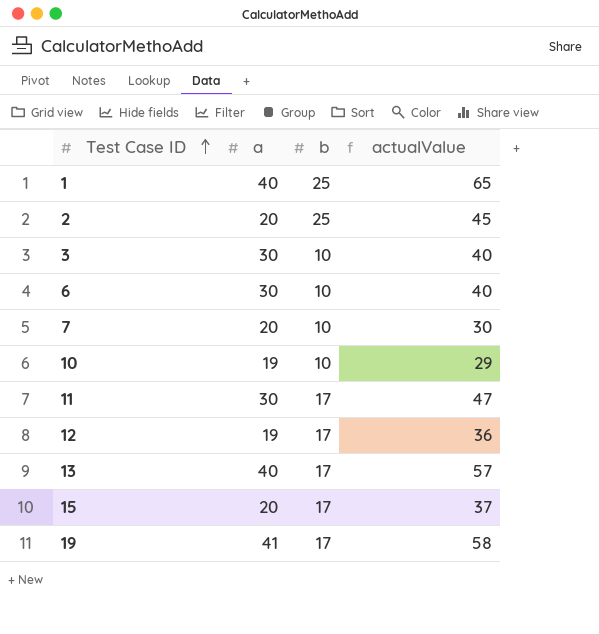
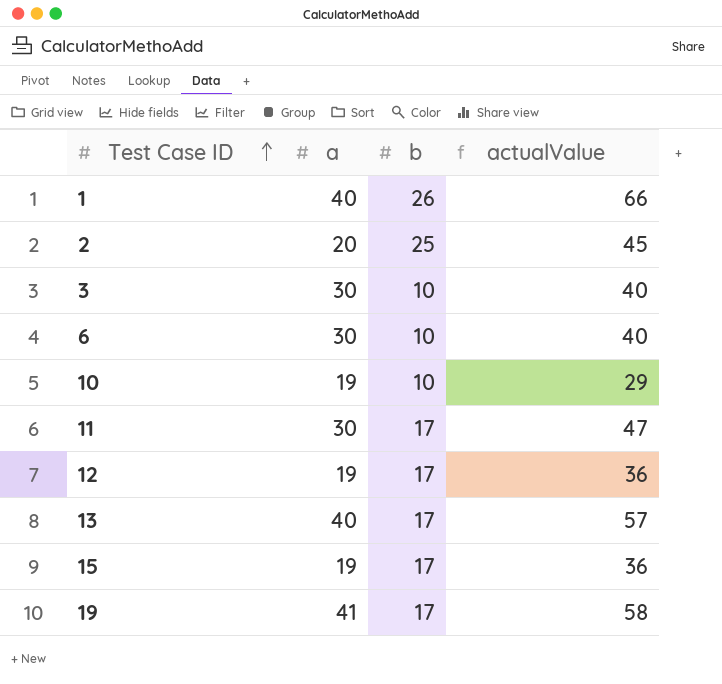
row 7: 20 | 10 | 30 -> none
1 | b: 25 -> 26
1 | actualValue: 65 -> 66
15 | a: 20 -> 19
15 | actualValue: 37 -> 36

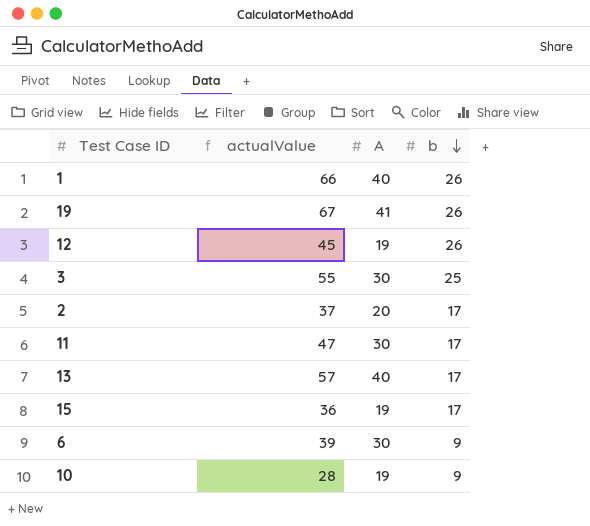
row order: Test Case ID ascending -> b descending
column actualValue | position: 4 -> 2
column name: a -> A
19 | actualValue: 58 -> 67
19 | b: 17 -> 26
12 | actualValue: 36 -> 45
12 | b: 17 -> 26
3 | actualValue: 40 -> 55
3 | b: 10 -> 25
2 | actualValue: 45 -> 37
2 | b: 25 -> 17
6 | actualValue: 40 -> 39
6 | b: 10 -> 9
10 | actualValue: 29 -> 28
10 | b: 10 -> 9

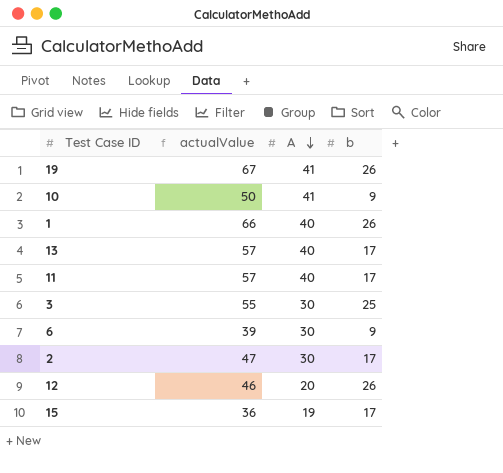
row order: b descending -> A descending
10 | actualValue: 28 -> 50
10 | A: 19 -> 41
11 | actualValue: 47 -> 57
11 | A: 30 -> 40
2 | actualValue: 37 -> 47
2 | A: 20 -> 30
12 | actualValue: 45 -> 46
12 | A: 19 -> 20

